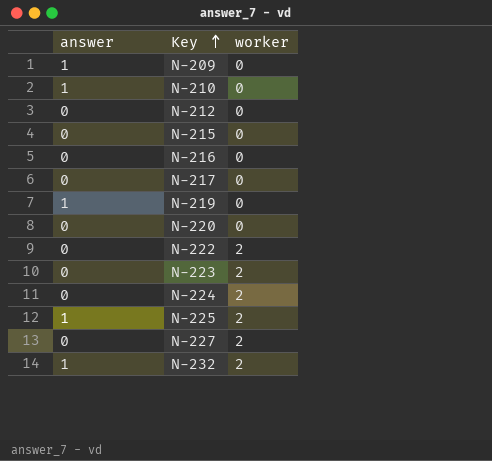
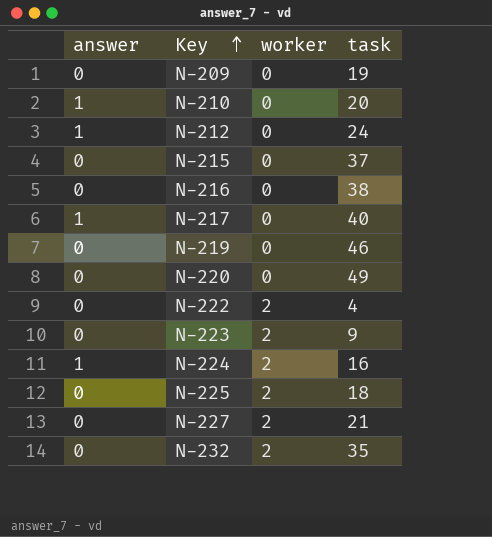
column task | position: none -> 4
N-209 | answer: 1 -> 0
N-212 | answer: 0 -> 1
N-217 | answer: 0 -> 1
N-219 | answer: 1 -> 0
N-224 | answer: 0 -> 1
N-225 | answer: 1 -> 0
N-232 | answer: 1 -> 0

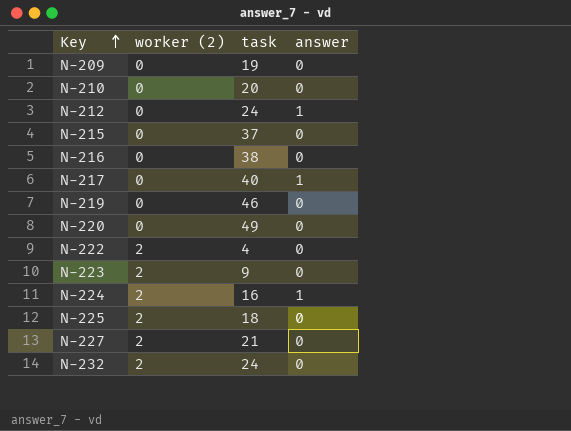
column name: worker -> worker (2)
column answer | position: 1 -> 4
N-210 | answer: 1 -> 0
N-232 | task: 35 -> 24

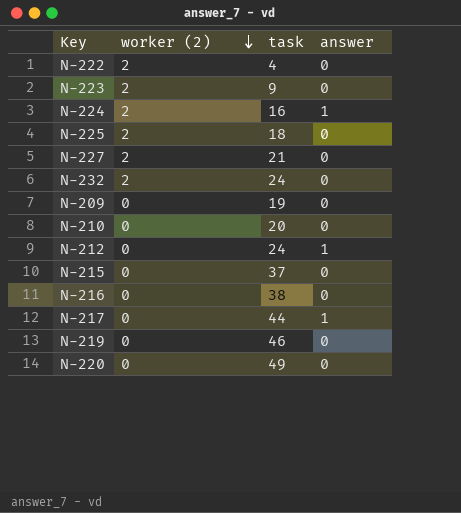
row order: Key ascending -> worker (2) descending
N-217 | task: 40 -> 44

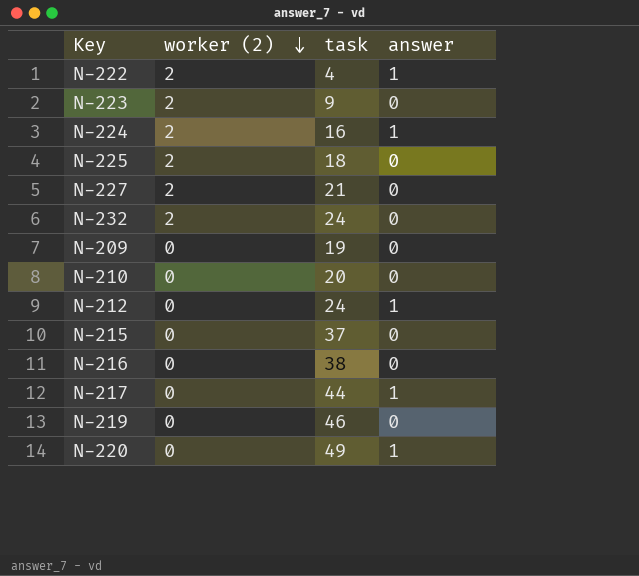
N-222 | answer: 0 -> 1
N-220 | answer: 0 -> 1

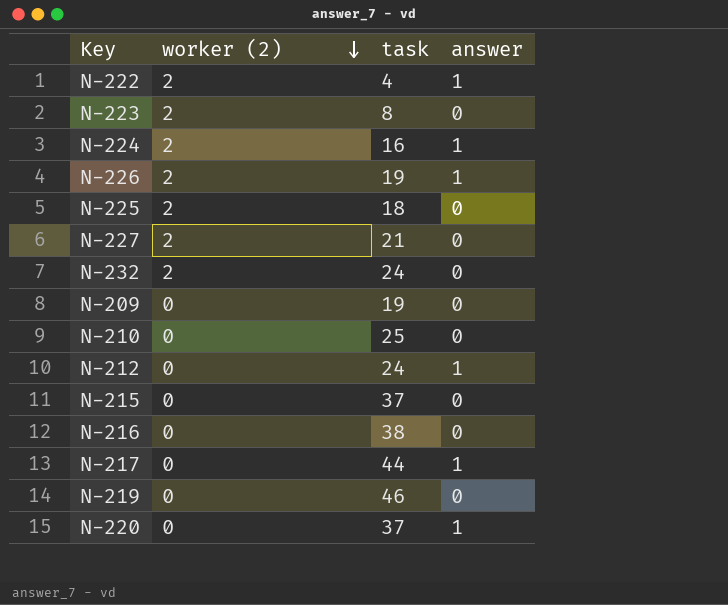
N-223 | task: 9 -> 8
row N-226: none -> 2 | 19 | 1
N-210 | task: 20 -> 25
N-220 | task: 49 -> 37

